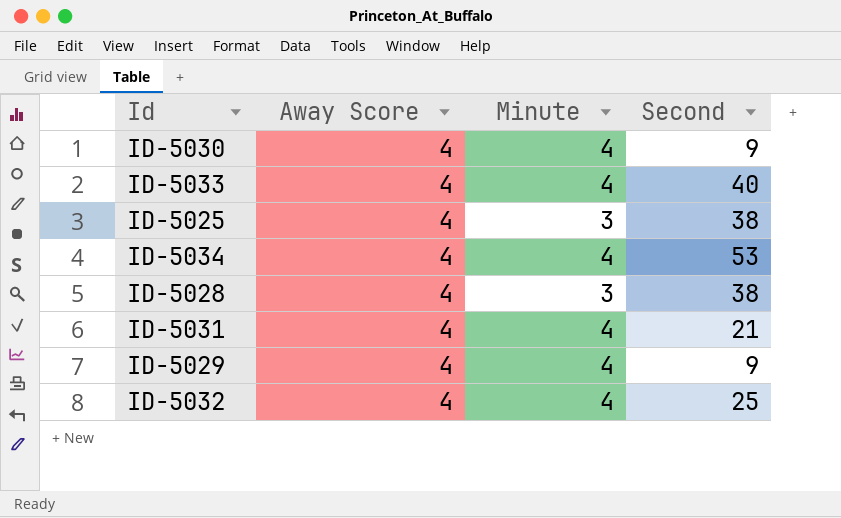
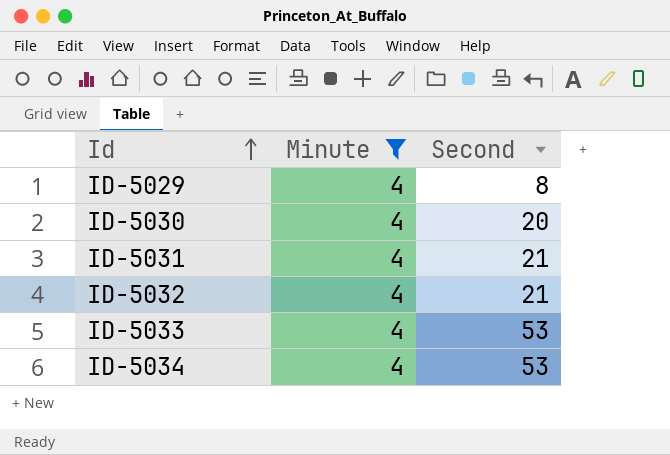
filter: none -> Minute = 4
row order: none -> Id ascending
column Away Score | position: 2 -> none
ID-5029 | Second: 9 -> 8
ID-5030 | Second: 9 -> 20
ID-5032 | Second: 25 -> 21
ID-5033 | Second: 40 -> 53

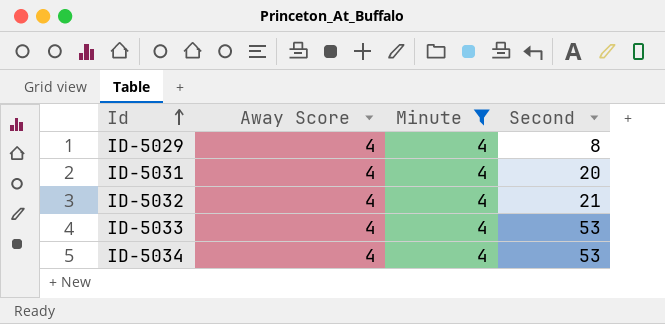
column Away Score | position: none -> 2
row ID-5030: 4 | 20 -> none
ID-5031 | Second: 21 -> 20

